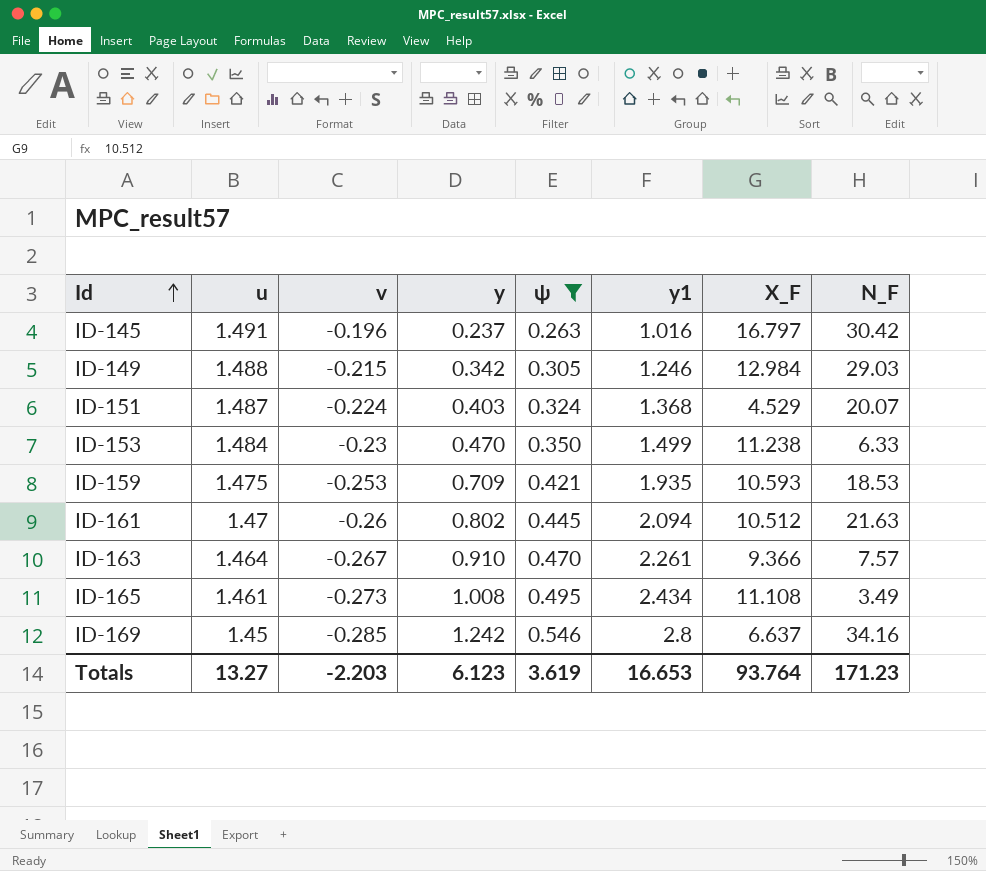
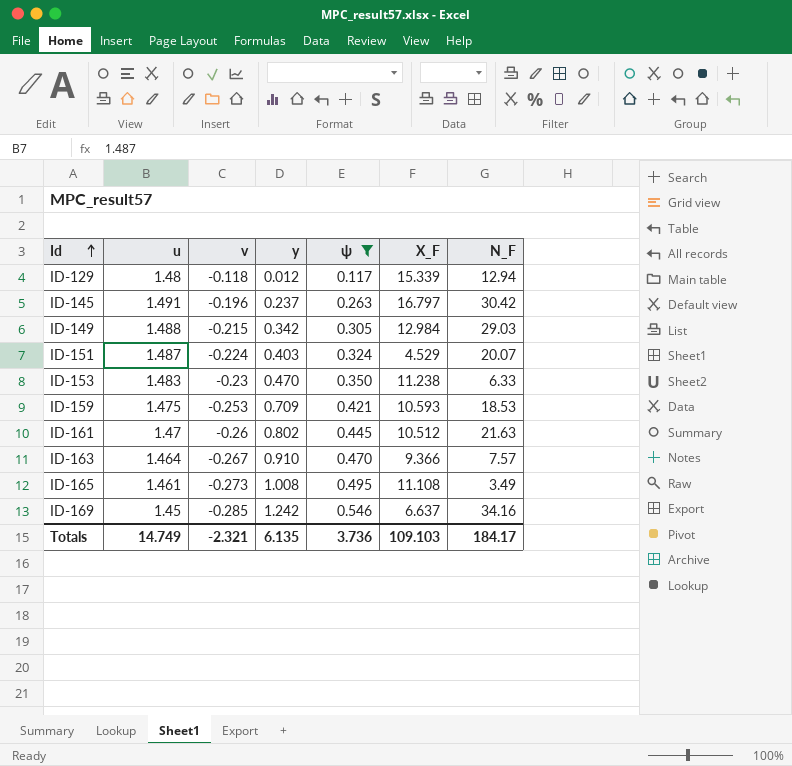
column y1 | position: 6 -> none
row ID-129: none -> 1.48 | -0.118 | 0.012 | 0.117 | 15.339 | 12.94
ID-153 | u: 1.484 -> 1.483
Totals | u: 13.27 -> 14.749
Totals | v: -2.203 -> -2.321
Totals | y: 6.123 -> 6.135
Totals | ψ: 3.619 -> 3.736
Totals | X_F: 93.764 -> 109.103
Totals | N_F: 171.23 -> 184.17

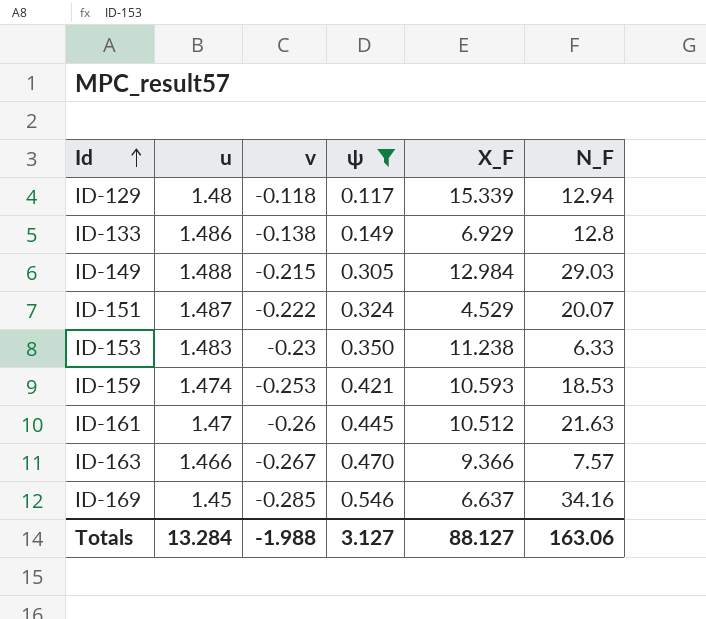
column y | position: 4 -> none
row ID-145: 1.491 | -0.196 | 0.237 | 0.263 | 16.797 | 30.42 -> none
row ID-165: 1.461 | -0.273 | 1.008 | 0.495 | 11.108 | 3.49 -> none
row ID-133: none -> 1.486 | -0.138 | 0.149 | 6.929 | 12.8
ID-151 | v: -0.224 -> -0.222
ID-159 | u: 1.475 -> 1.474
ID-163 | u: 1.464 -> 1.466
Totals | u: 14.749 -> 13.284
Totals | v: -2.321 -> -1.988
Totals | ψ: 3.736 -> 3.127
Totals | X_F: 109.103 -> 88.127
Totals | N_F: 184.17 -> 163.06

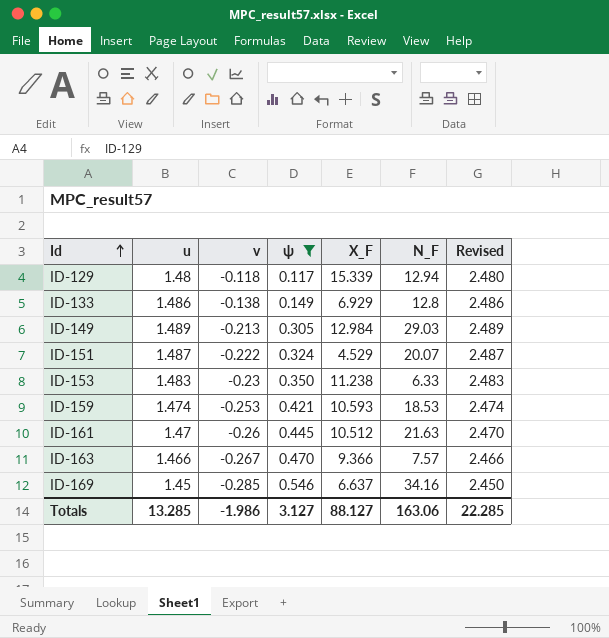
column Revised | formula: none -> [u] + 1
ID-149 | u: 1.488 -> 1.489
ID-149 | v: -0.215 -> -0.213
Totals | u: 13.284 -> 13.285
Totals | v: -1.988 -> -1.986

